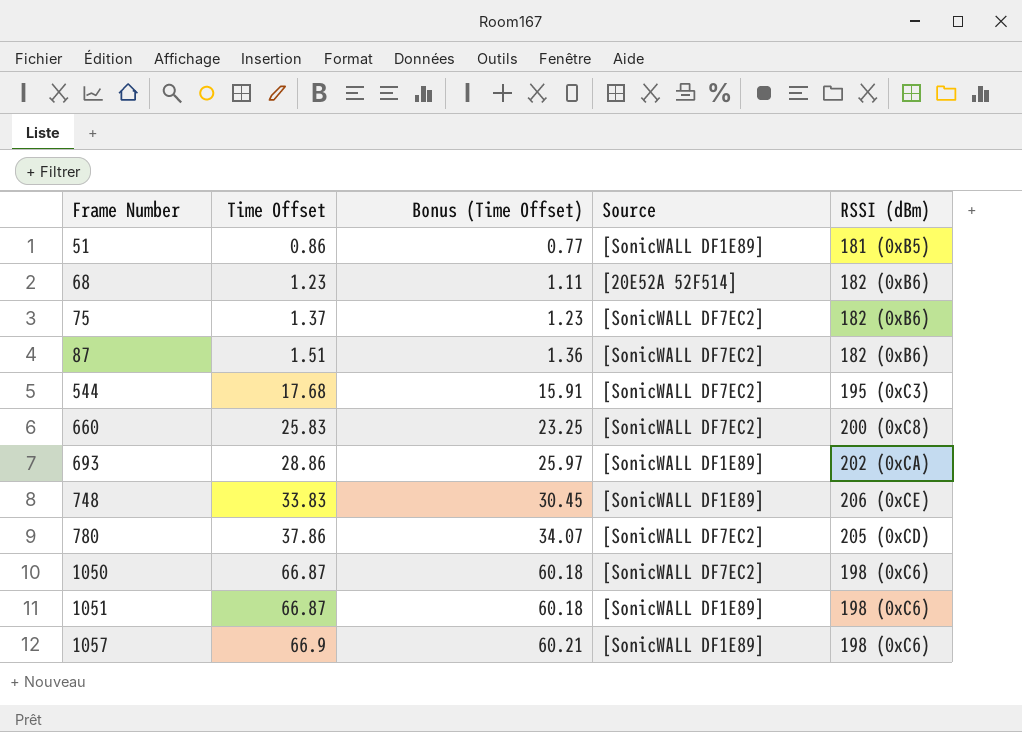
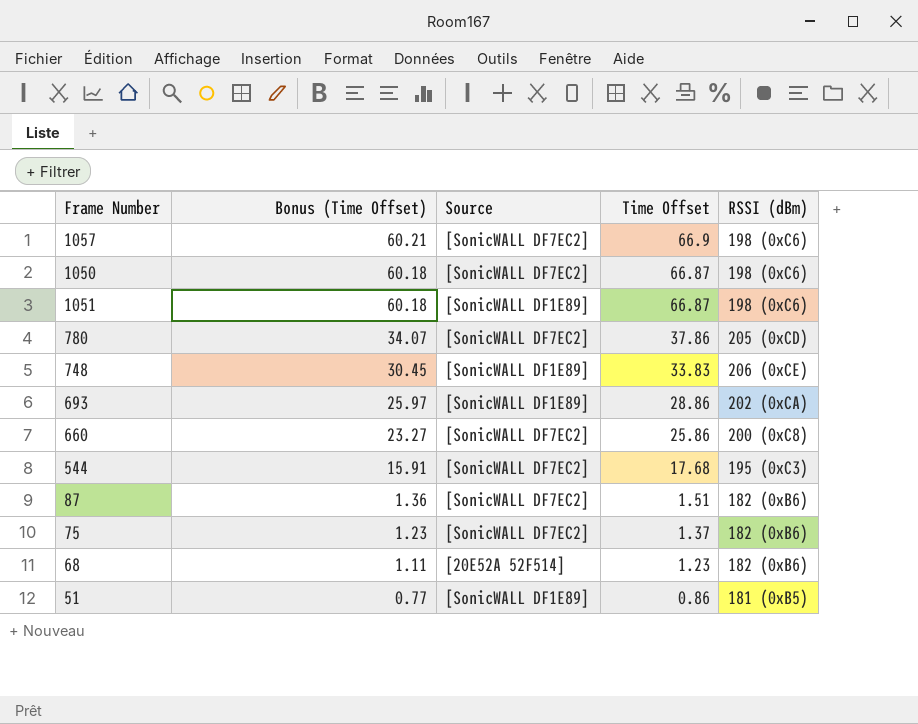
row order: Frame Number ascending -> Bonus (Time Offset) descending
column Time Offset | position: 2 -> 4
1057 | Source: [SonicWALL DF1E89] -> [SonicWALL DF7EC2]
660 | Bonus (Time Offset): 23.25 -> 23.27
660 | Time Offset: 25.83 -> 25.86

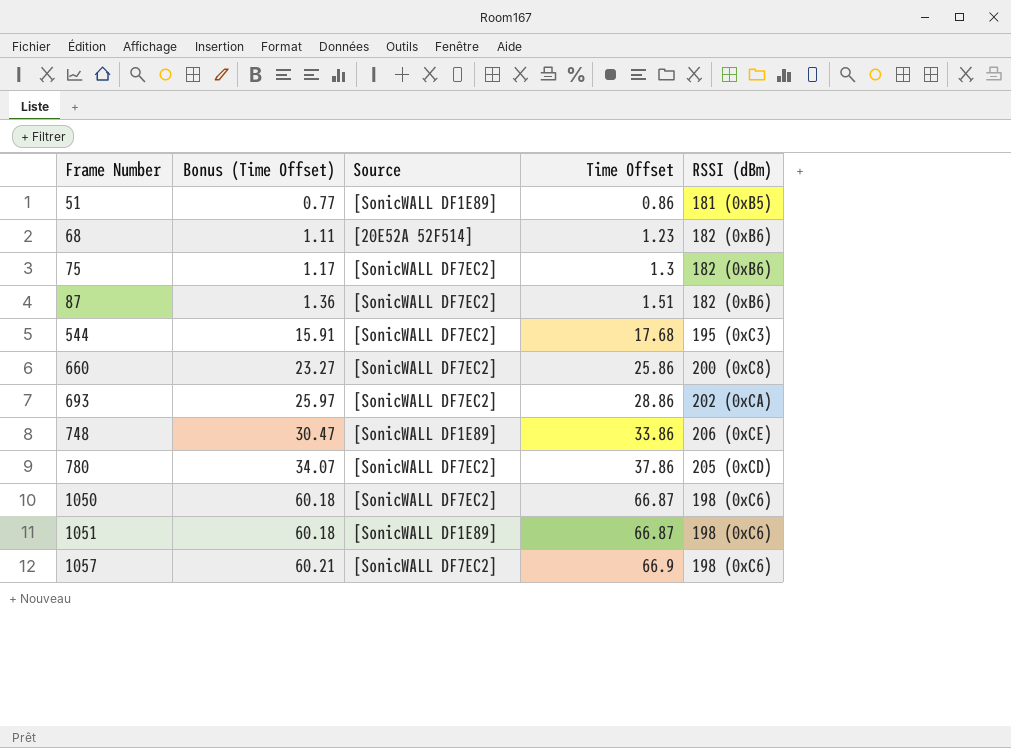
row order: Bonus (Time Offset) descending -> Frame Number ascending
75 | Bonus (Time Offset): 1.23 -> 1.17
75 | Time Offset: 1.37 -> 1.3
693 | Source: [SonicWALL DF1E89] -> [SonicWALL DF7EC2]
748 | Bonus (Time Offset): 30.45 -> 30.47
748 | Time Offset: 33.83 -> 33.86

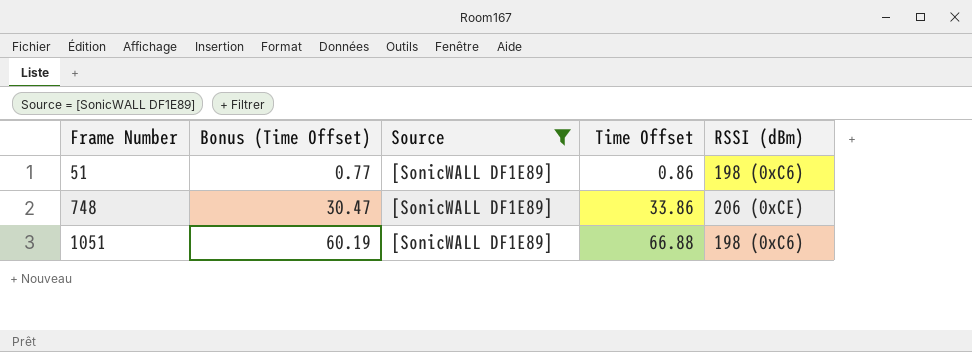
filter: none -> Source = [SonicWALL DF1E89]
51 | RSSI (dBm): 181 (0xB5) -> 198 (0xC6)
1051 | Bonus (Time Offset): 60.18 -> 60.19
1051 | Time Offset: 66.87 -> 66.88

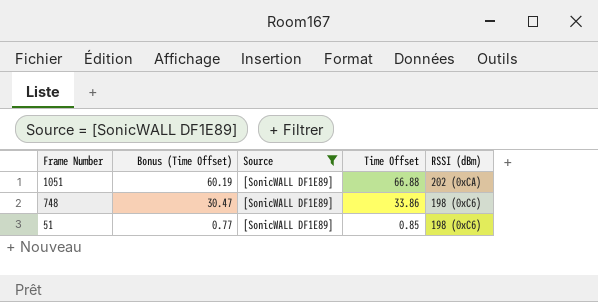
row order: Frame Number ascending -> Frame Number descending
1051 | RSSI (dBm): 198 (0xC6) -> 202 (0xCA)
748 | RSSI (dBm): 206 (0xCE) -> 198 (0xC6)
51 | Time Offset: 0.86 -> 0.85

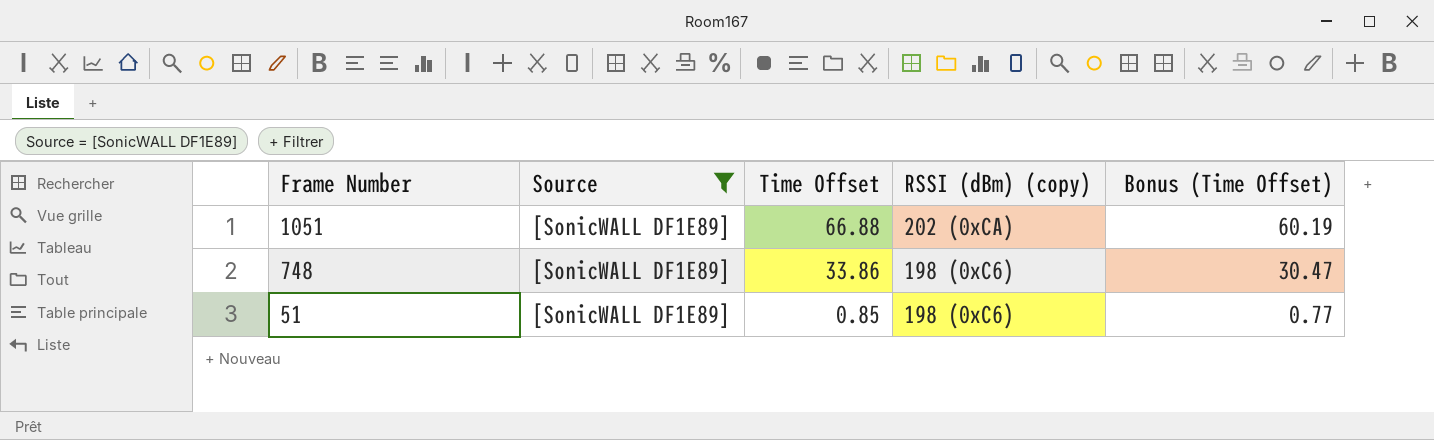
column name: RSSI (dBm) -> RSSI (dBm) (copy)
column Bonus (Time Offset) | position: 2 -> 5

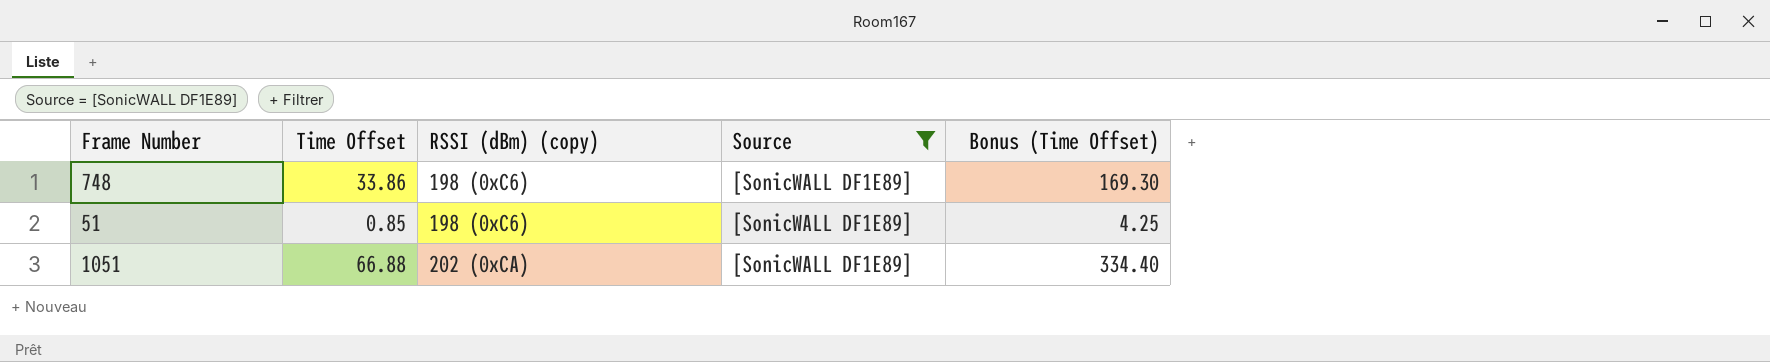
row order: Frame Number descending -> RSSI (dBm) (copy) ascending
column Source | position: 2 -> 4
column Bonus (Time Offset) | formula: [Time Offset] * 0.9 -> [Time Offset] * 5

